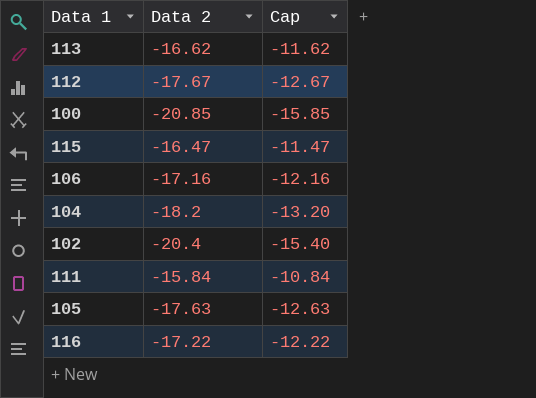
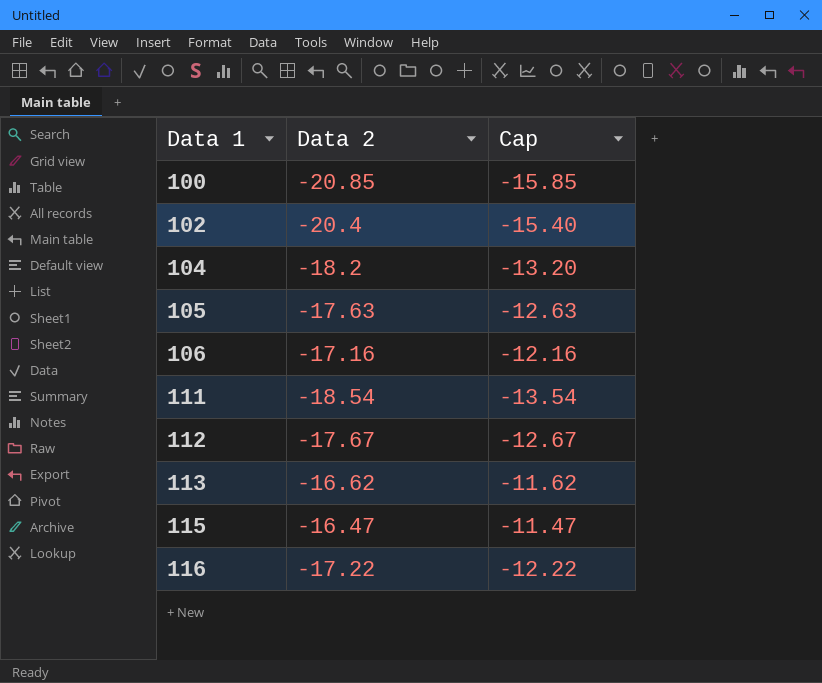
row order: none -> Data 1 ascending
111 | Data 2: -15.84 -> -18.54
111 | Cap: -10.84 -> -13.54

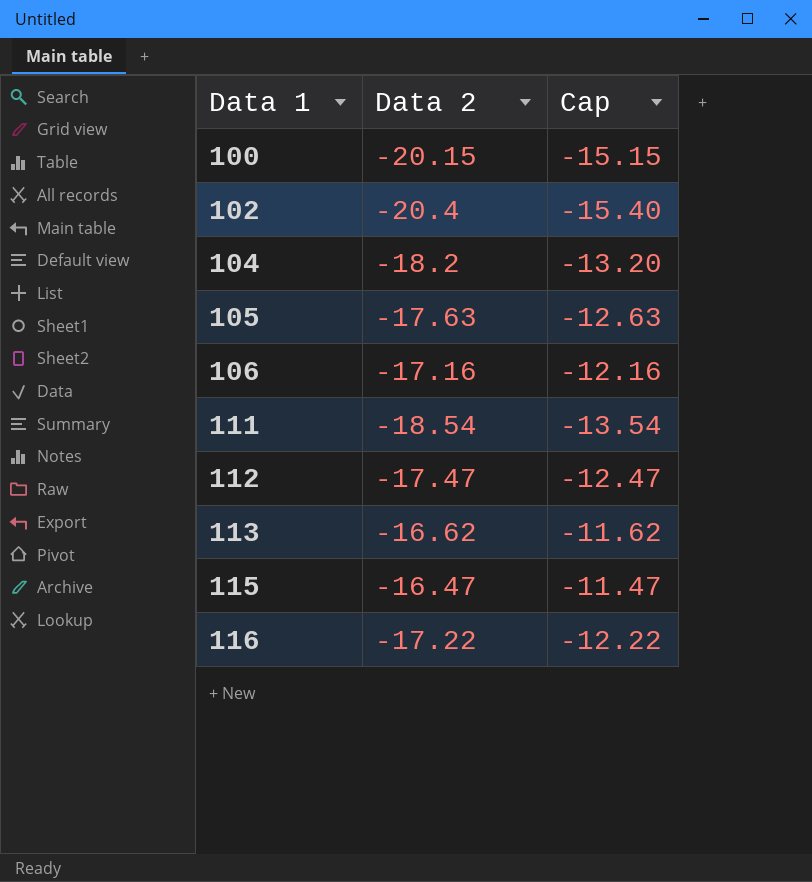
100 | Data 2: -20.85 -> -20.15
100 | Cap: -15.85 -> -15.15
112 | Data 2: -17.67 -> -17.47
112 | Cap: -12.67 -> -12.47

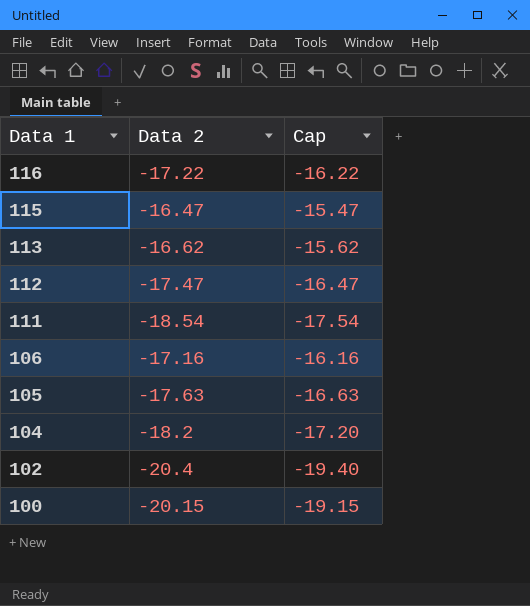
row order: Data 1 ascending -> Data 1 descending
column Cap | formula: [Data 2] + 5 -> [Data 2] + 1

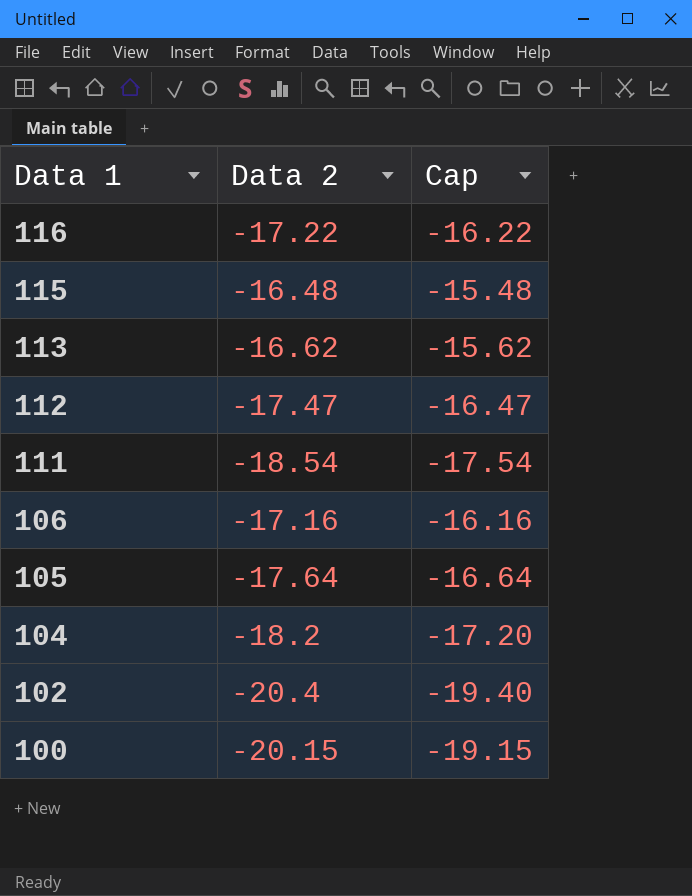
115 | Data 2: -16.47 -> -16.48
115 | Cap: -15.47 -> -15.48
105 | Data 2: -17.63 -> -17.64
105 | Cap: -16.63 -> -16.64

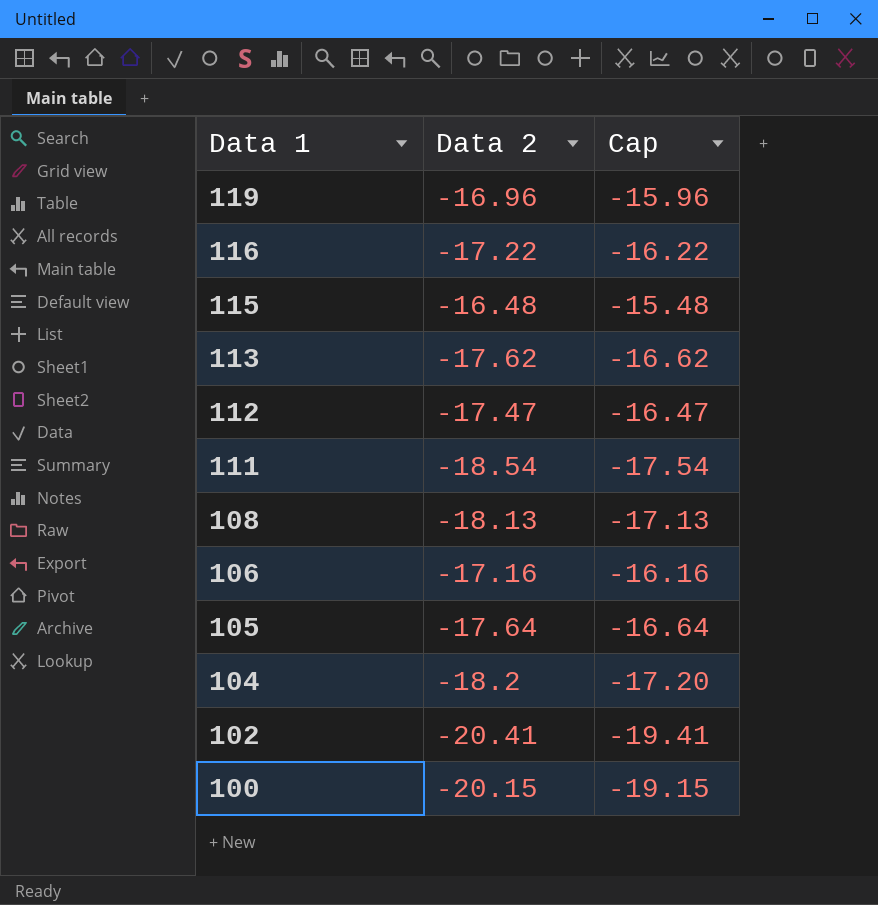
row 119: none -> -16.96 | -15.96
113 | Data 2: -16.62 -> -17.62
113 | Cap: -15.62 -> -16.62
row 108: none -> -18.13 | -17.13
102 | Data 2: -20.4 -> -20.41
102 | Cap: -19.40 -> -19.41

